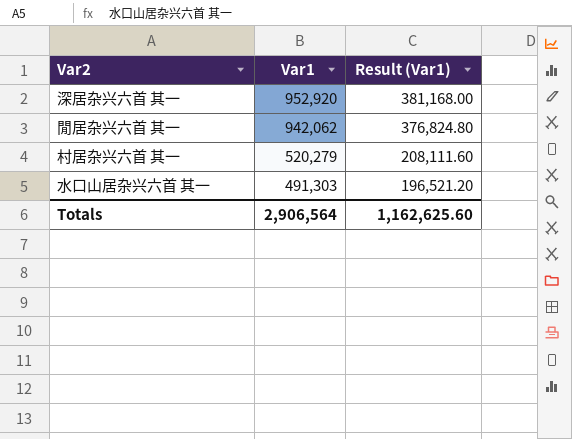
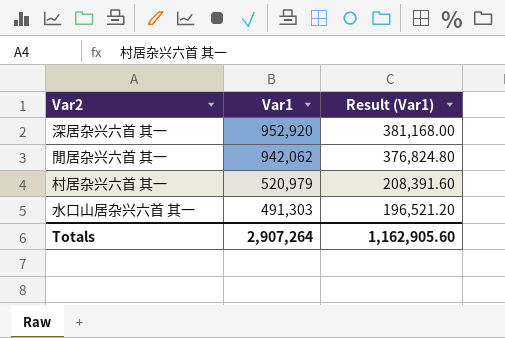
村居杂兴六首 其一 | Var1: 520,279 -> 520,979
村居杂兴六首 其一 | Result (Var1): 208,111.60 -> 208,391.60
Totals | Var1: 2,906,564 -> 2,907,264
Totals | Result (Var1): 1,162,625.60 -> 1,162,905.60

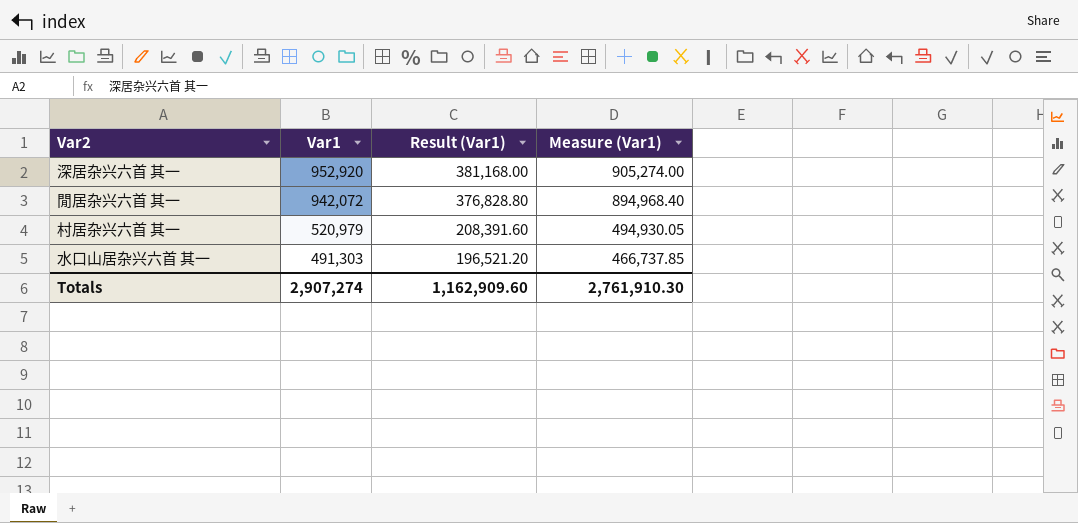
column Measure (Var1) | formula: none -> [Var1] * 0.95
閒居杂兴六首 其一 | Var1: 942,062 -> 942,072
閒居杂兴六首 其一 | Result (Var1): 376,824.80 -> 376,828.80
Totals | Var1: 2,907,264 -> 2,907,274
Totals | Result (Var1): 1,162,905.60 -> 1,162,909.60

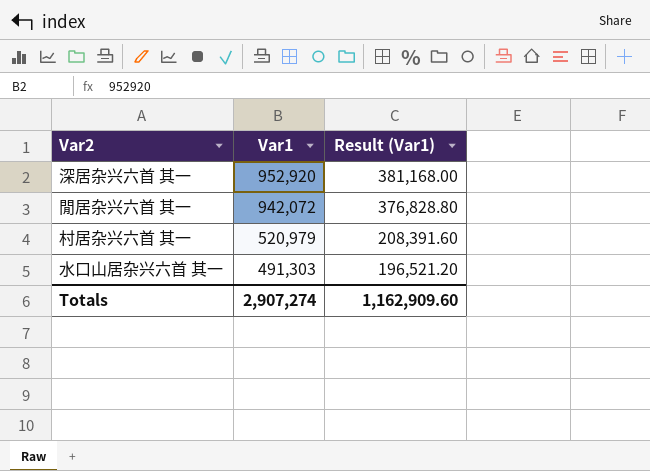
column Measure (Var1) | formula: [Var1] * 0.95 -> none

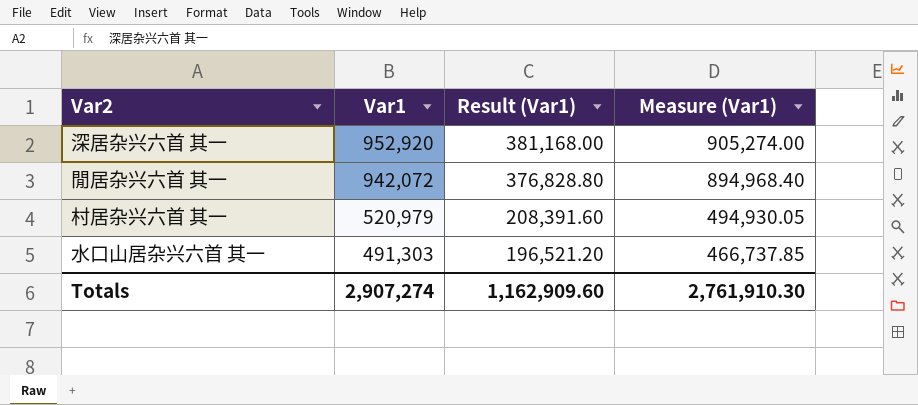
column Measure (Var1) | formula: none -> [Var1] * 0.95

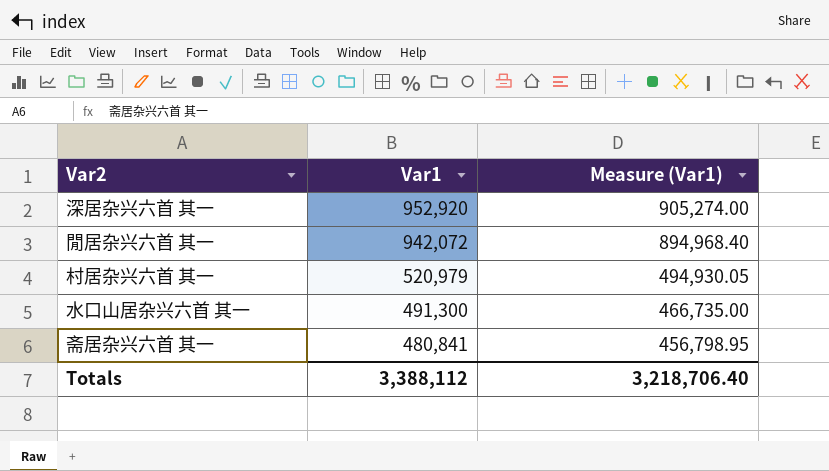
column Result (Var1) | formula: [Var1] * 0.4 -> none
水口山居杂兴六首 其一 | Var1: 491,303 -> 491,300
水口山居杂兴六首 其一 | Measure (Var1): 466,737.85 -> 466,735.00
row 斋居杂兴六首 其一: none -> 480,841 | 456,798.95
Totals | Var1: 2,907,274 -> 3,388,112
Totals | Measure (Var1): 2,761,910.30 -> 3,218,706.40

